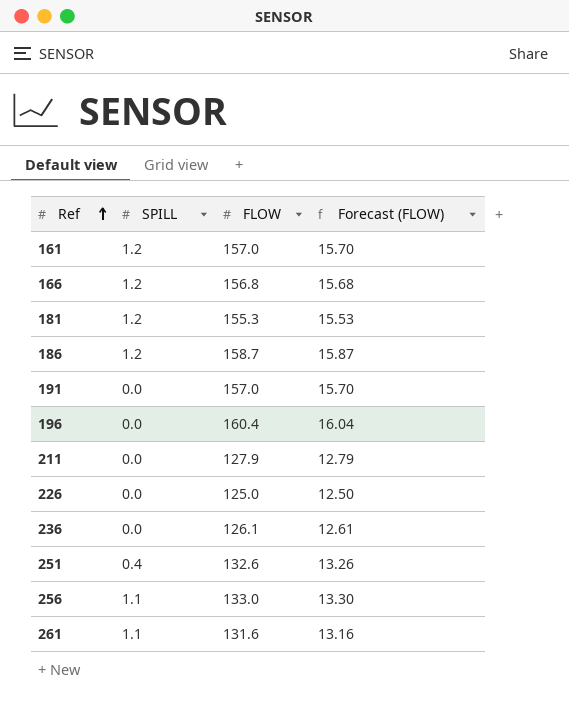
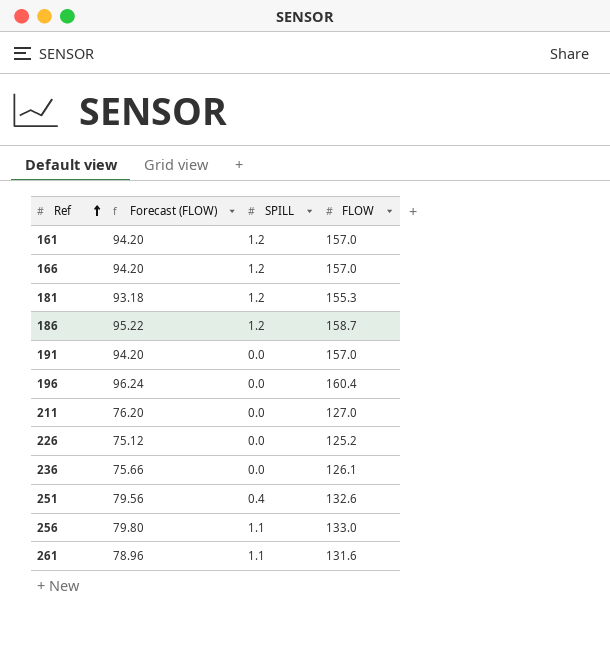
column Forecast (FLOW) | formula: [FLOW] * 0.1 -> [FLOW] * 0.6
column Forecast (FLOW) | position: 4 -> 2
166 | FLOW: 156.8 -> 157.0
211 | FLOW: 127.9 -> 127.0
226 | FLOW: 125.0 -> 125.2

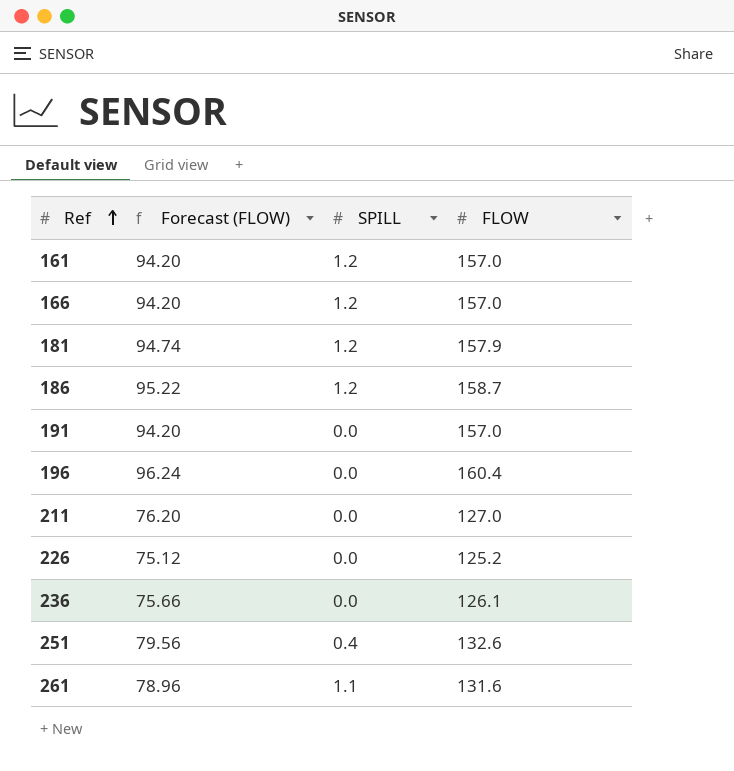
row 256: 79.80 | 1.1 | 133.0 -> none
181 | Forecast (FLOW): 93.18 -> 94.74
181 | FLOW: 155.3 -> 157.9

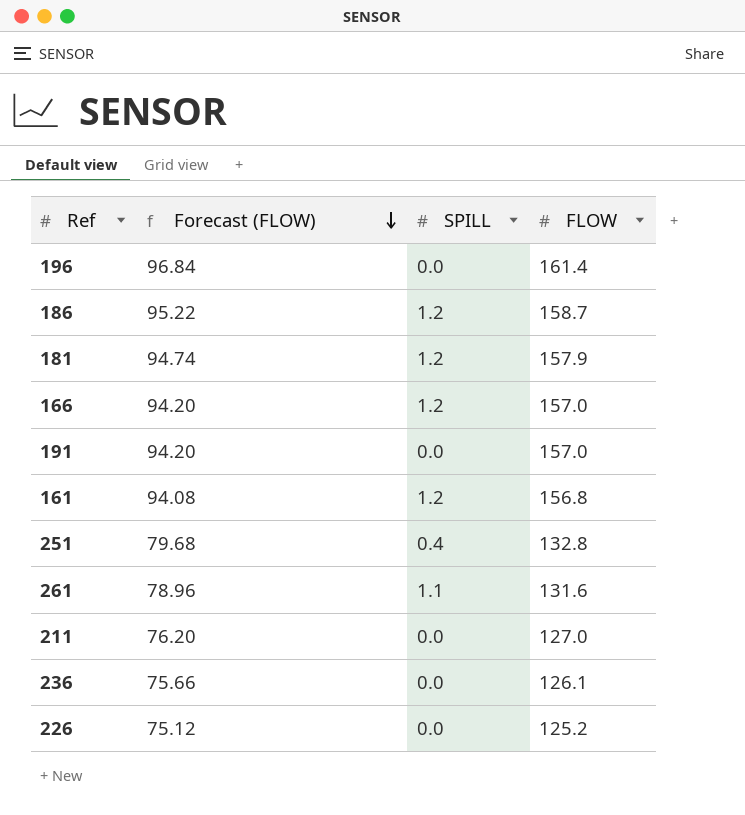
row order: Ref ascending -> Forecast (FLOW) descending
196 | Forecast (FLOW): 96.24 -> 96.84
196 | FLOW: 160.4 -> 161.4
161 | Forecast (FLOW): 94.20 -> 94.08
161 | FLOW: 157.0 -> 156.8
251 | Forecast (FLOW): 79.56 -> 79.68
251 | FLOW: 132.6 -> 132.8

